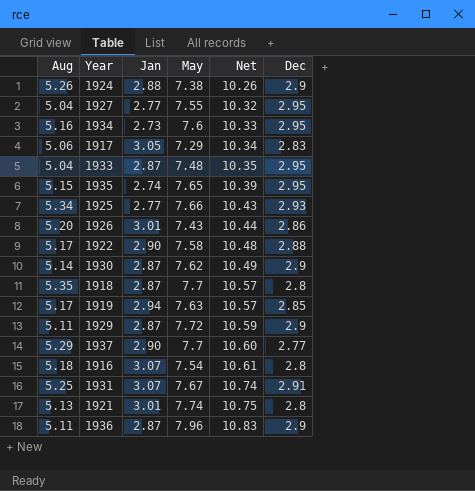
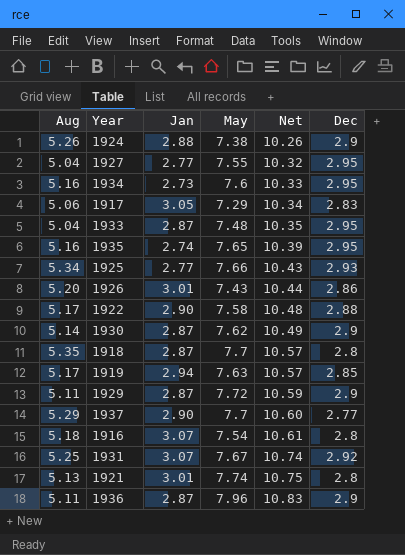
1935 | Aug: 5.15 -> 5.16
1931 | Dec: 2.91 -> 2.92

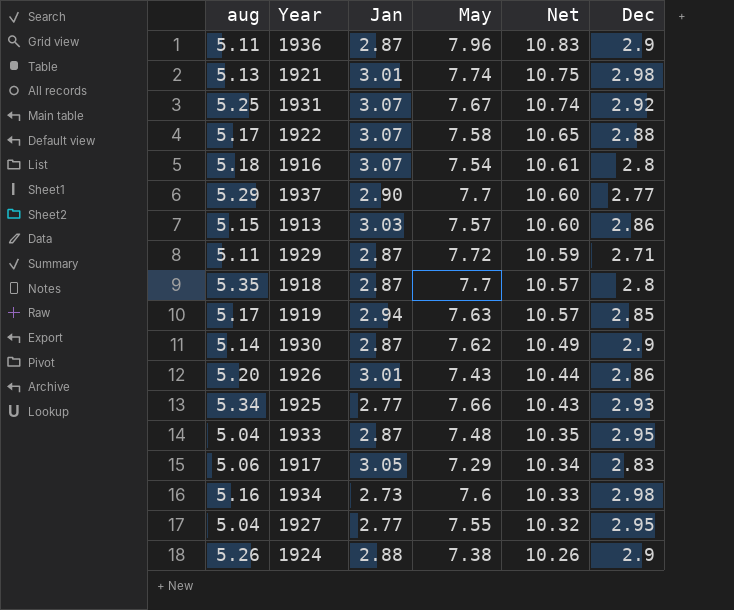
row order: Net ascending -> Net descending
column name: Aug -> aug
row 1935: 5.16 | 2.74 | 7.65 | 10.39 | 2.95 -> none
1921 | Dec: 2.8 -> 2.98
1922 | Jan: 2.90 -> 3.07
1922 | Net: 10.48 -> 10.65
row 1913: none -> 5.15 | 3.03 | 7.57 | 10.60 | 2.86
1929 | Dec: 2.9 -> 2.71
1934 | Dec: 2.95 -> 2.98

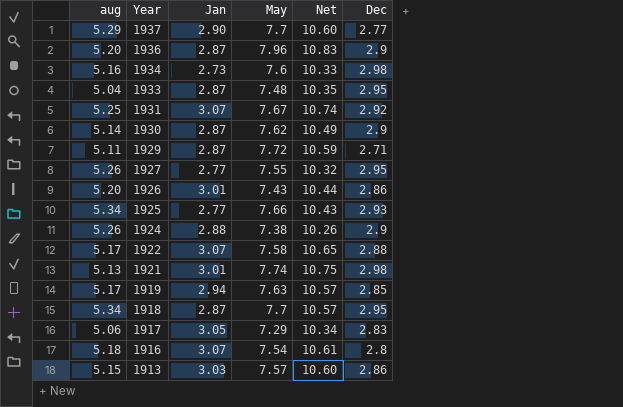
row order: Net descending -> Year descending
1936 | aug: 5.11 -> 5.20
1927 | aug: 5.04 -> 5.26
1918 | aug: 5.35 -> 5.34
1918 | Dec: 2.8 -> 2.95

